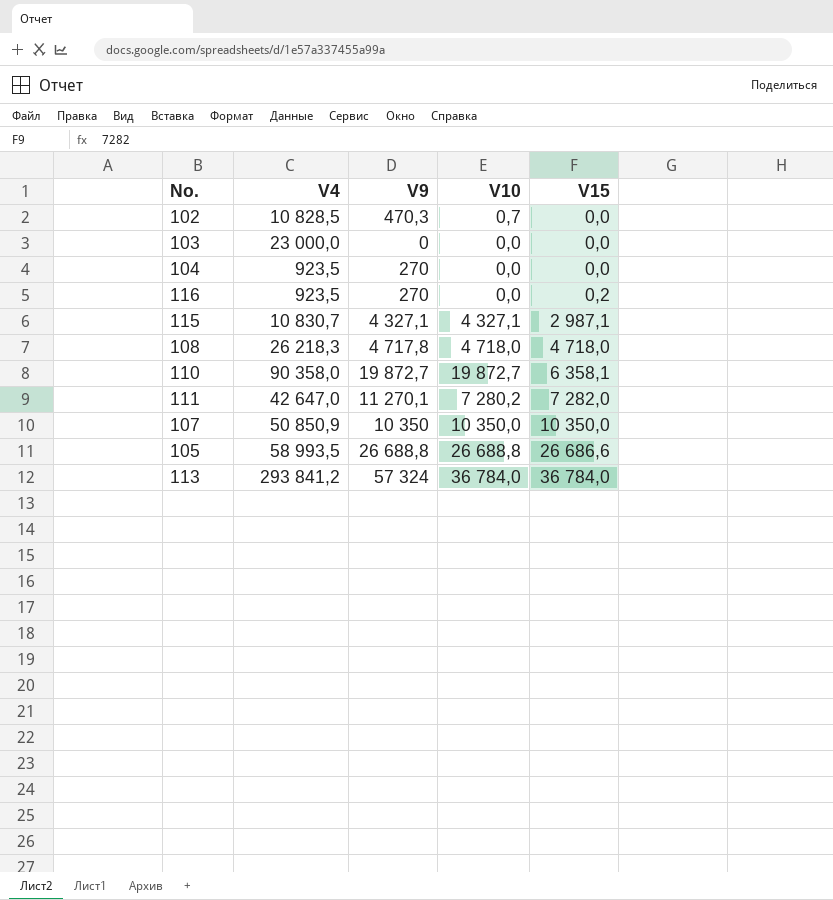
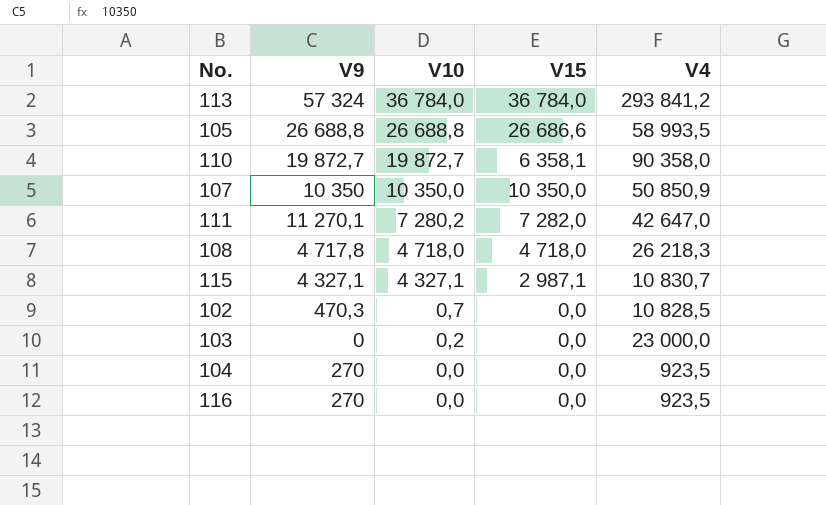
row order: V15 ascending -> V10 descending
column V4 | position: 2 -> 5
103 | V10: 0,0 -> 0,2
116 | V15: 0,2 -> 0,0

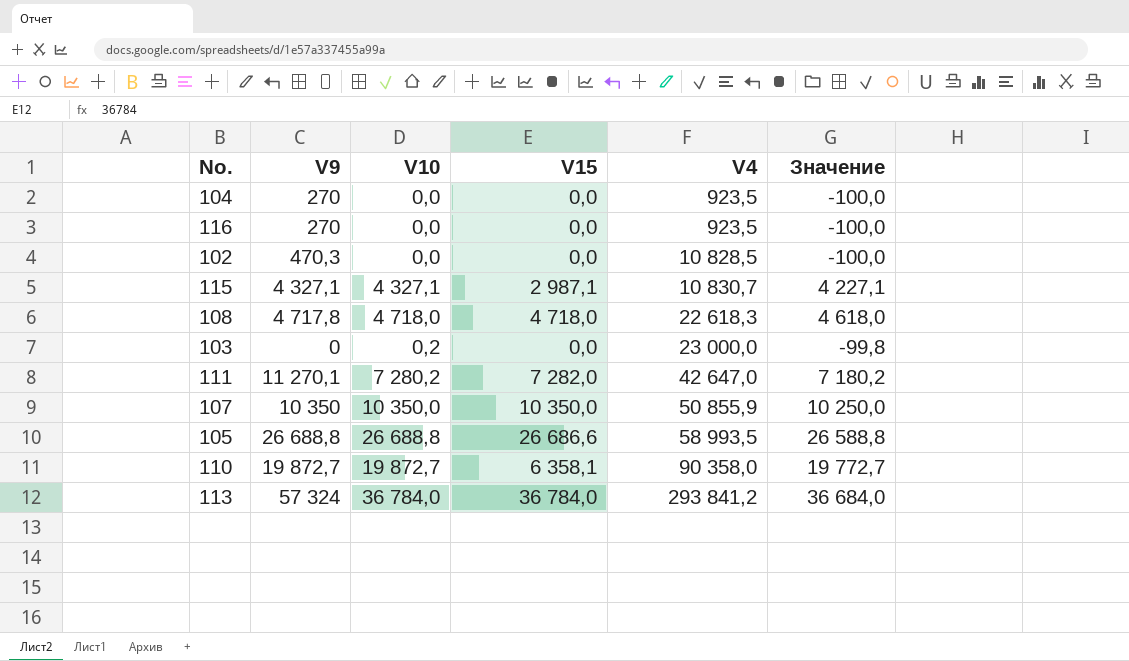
row order: V10 descending -> V4 ascending
column Значение | formula: none -> [V10] - 100
102 | V10: 0,7 -> 0,0
108 | V4: 26 218,3 -> 22 618,3
107 | V4: 50 850,9 -> 50 855,9

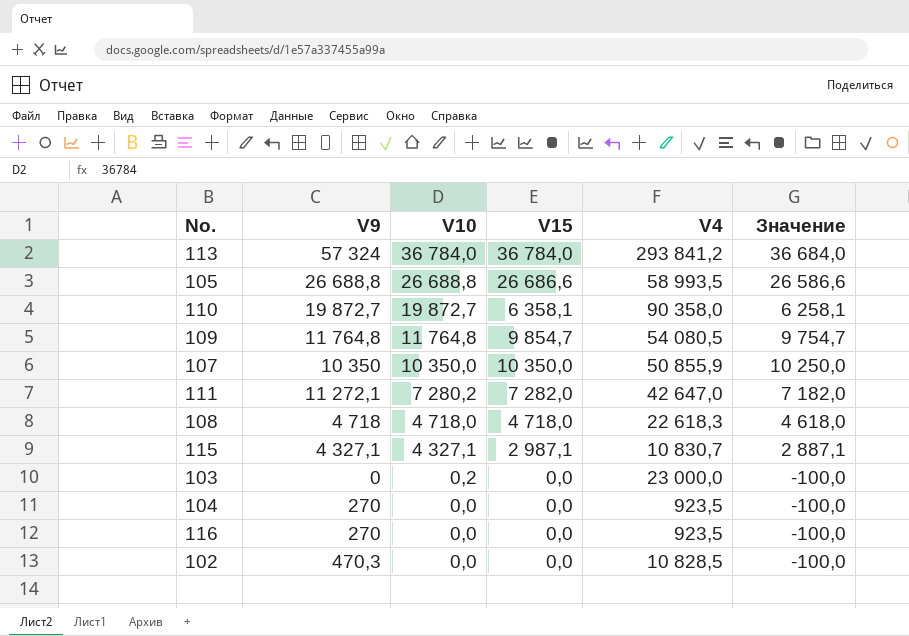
row order: V4 ascending -> V10 descending
column Значение | formula: [V10] - 100 -> [V15] - 100
row 109: none -> 11 764,8 | 11 764,8 | 9 854,7 | 54 080,5 | 9 754,7
111 | V9: 11 270,1 -> 11 272,1
108 | V9: 4 717,8 -> 4 718

